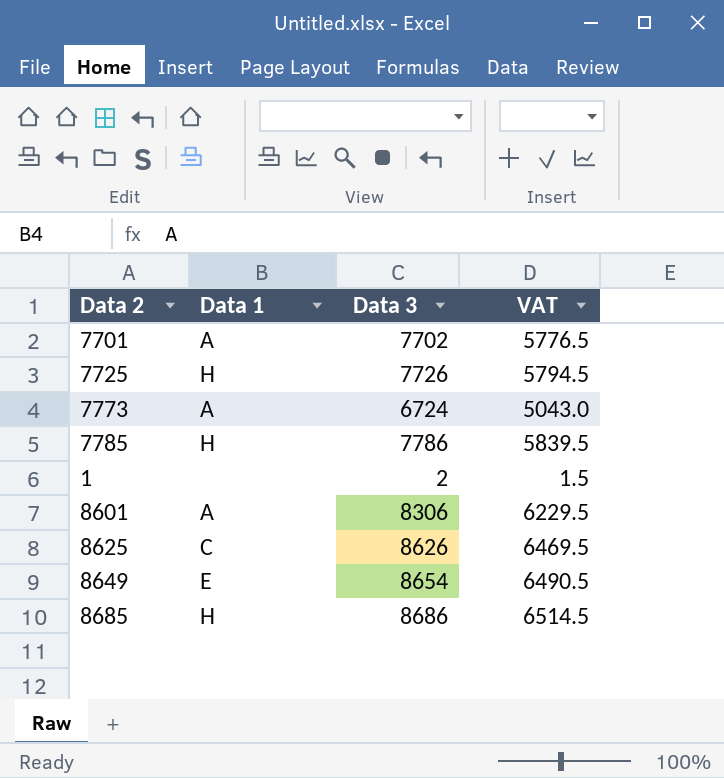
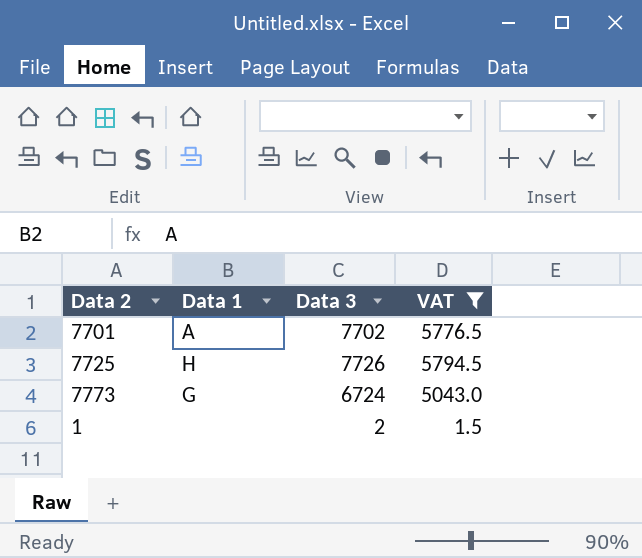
filter: none -> VAT <= 5794.5
7773 | Data 1: A -> G

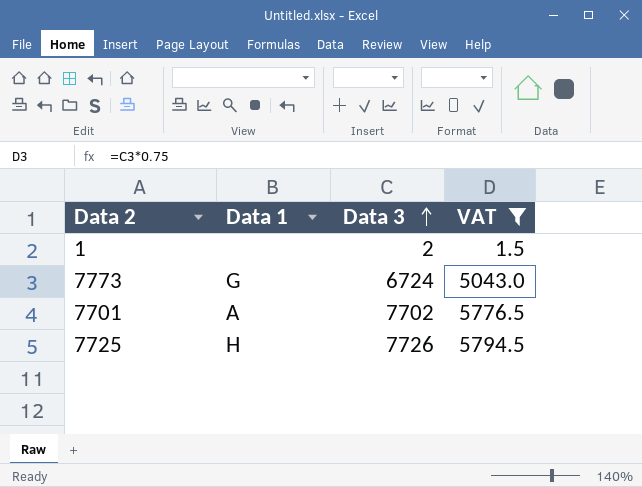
row order: none -> Data 3 ascending

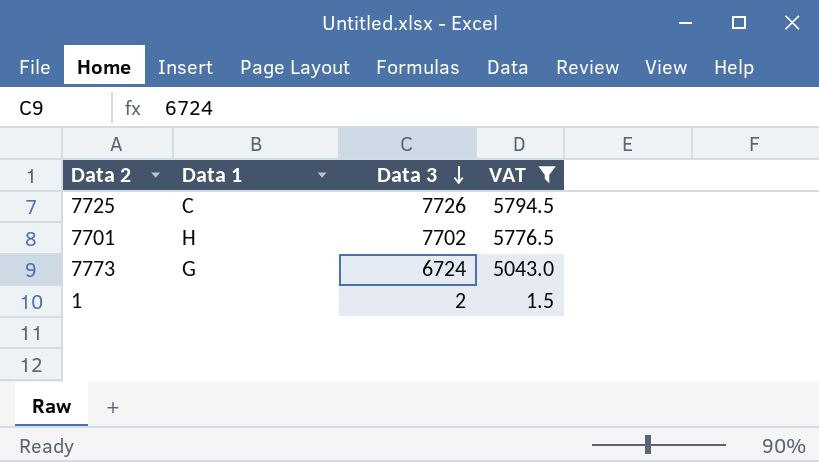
row order: Data 3 ascending -> Data 3 descending
7725 | Data 1: H -> C
7701 | Data 1: A -> H

